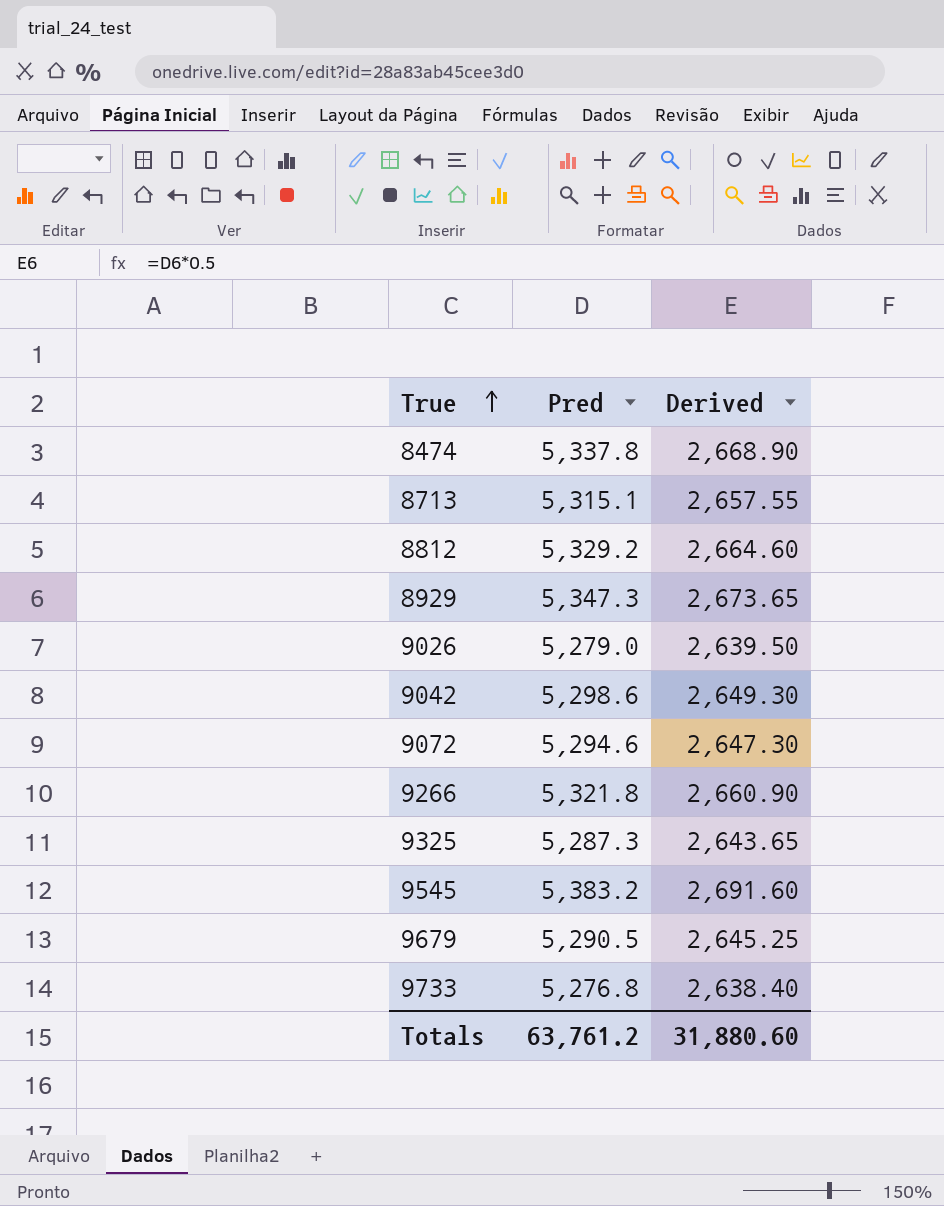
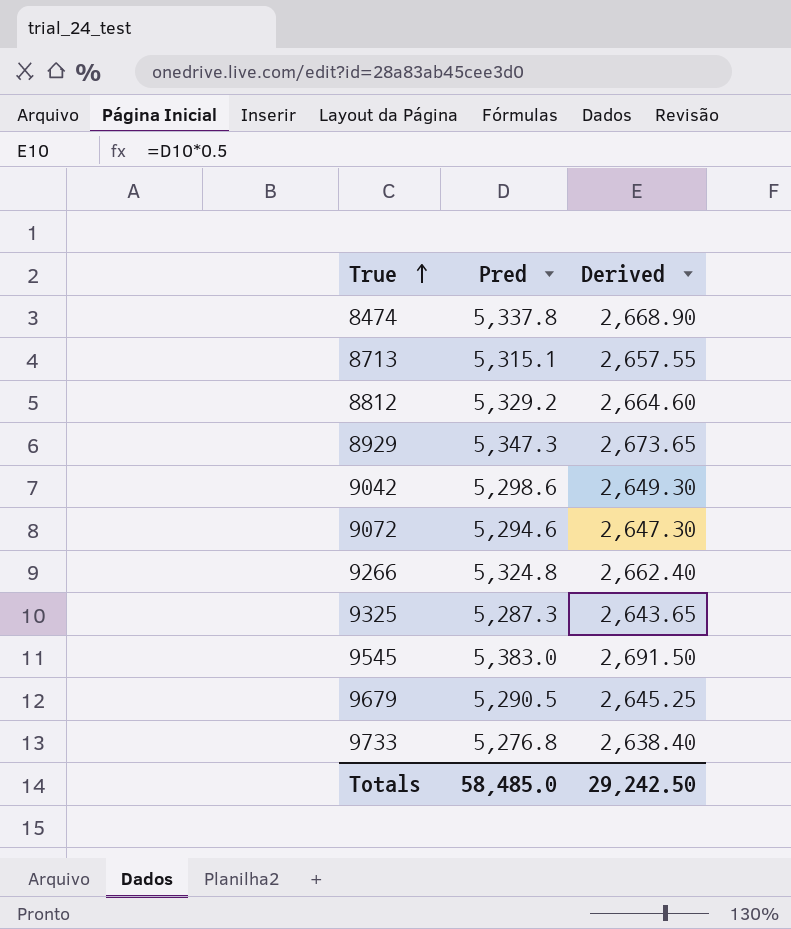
row 9026: 5,279.0 | 2,639.50 -> none
9266 | Pred: 5,321.8 -> 5,324.8
9266 | Derived: 2,660.90 -> 2,662.40
9545 | Pred: 5,383.2 -> 5,383.0
9545 | Derived: 2,691.60 -> 2,691.50
Totals | Pred: 63,761.2 -> 58,485.0
Totals | Derived: 31,880.60 -> 29,242.50

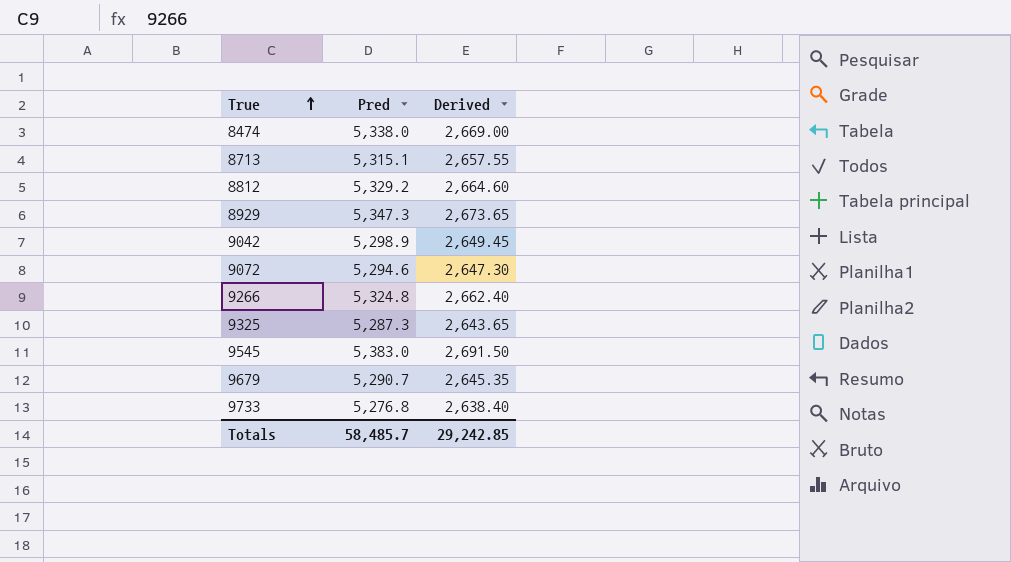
8474 | Pred: 5,337.8 -> 5,338.0
8474 | Derived: 2,668.90 -> 2,669.00
9042 | Pred: 5,298.6 -> 5,298.9
9042 | Derived: 2,649.30 -> 2,649.45
9679 | Pred: 5,290.5 -> 5,290.7
9679 | Derived: 2,645.25 -> 2,645.35
Totals | Pred: 58,485.0 -> 58,485.7
Totals | Derived: 29,242.50 -> 29,242.85

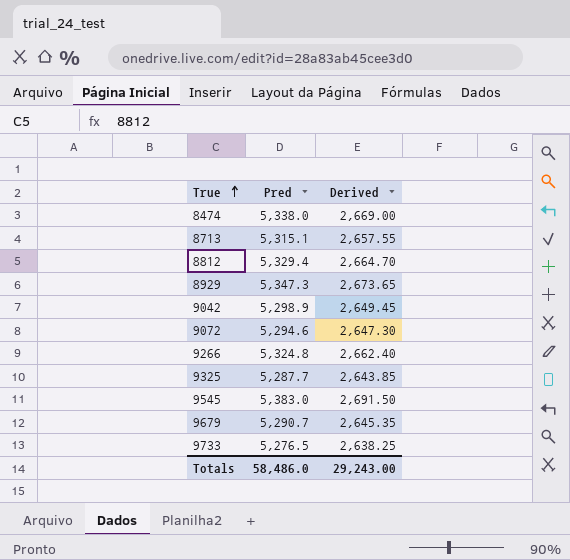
8812 | Pred: 5,329.2 -> 5,329.4
8812 | Derived: 2,664.60 -> 2,664.70
9325 | Pred: 5,287.3 -> 5,287.7
9325 | Derived: 2,643.65 -> 2,643.85
9733 | Pred: 5,276.8 -> 5,276.5
9733 | Derived: 2,638.40 -> 2,638.25
Totals | Pred: 58,485.7 -> 58,486.0
Totals | Derived: 29,242.85 -> 29,243.00

